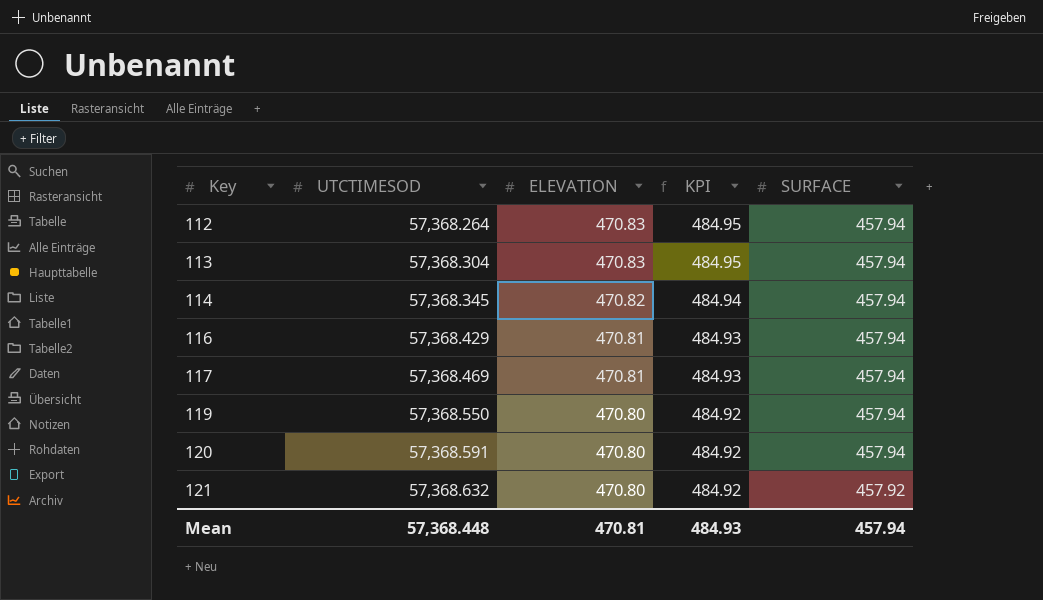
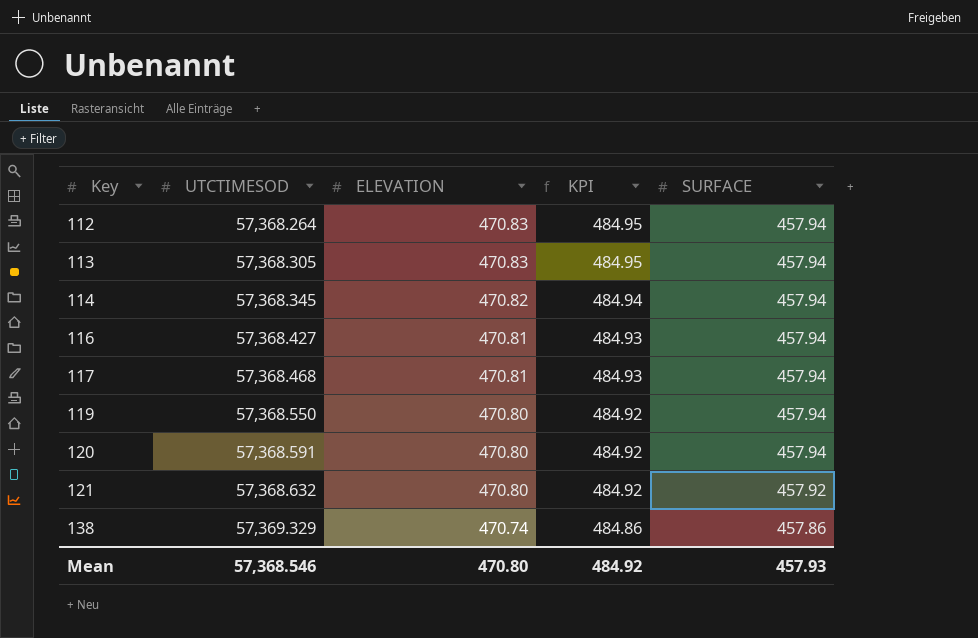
113 | UTCTIMESOD: 57,368.304 -> 57,368.305
116 | UTCTIMESOD: 57,368.429 -> 57,368.427
117 | UTCTIMESOD: 57,368.469 -> 57,368.468
row 138: none -> 57,369.329 | 470.74 | 484.86 | 457.86
Mean | UTCTIMESOD: 57,368.448 -> 57,368.546
Mean | ELEVATION: 470.81 -> 470.80
Mean | KPI: 484.93 -> 484.92
Mean | SURFACE: 457.94 -> 457.93

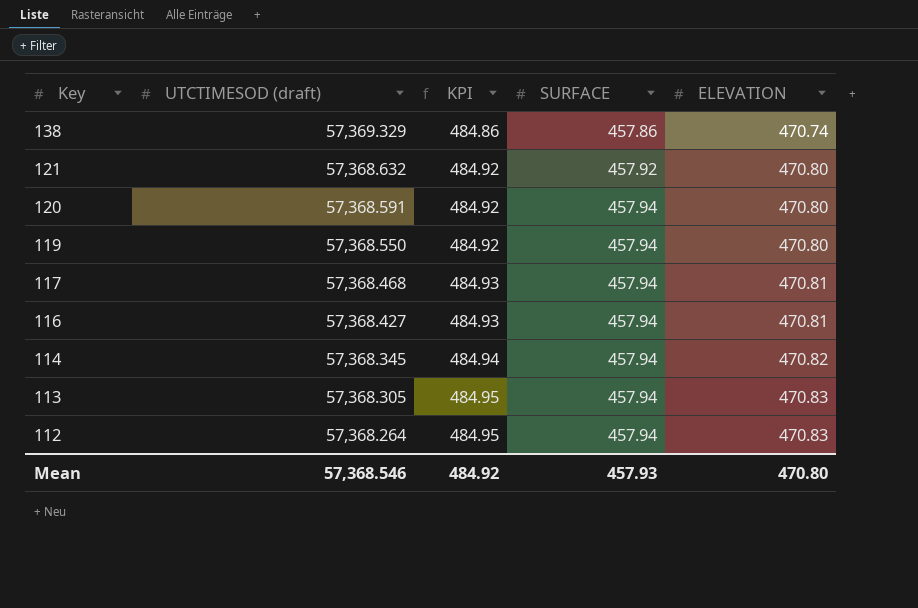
row order: Key ascending -> Key descending
column name: UTCTIMESOD -> UTCTIMESOD (draft)
column ELEVATION | position: 3 -> 5

